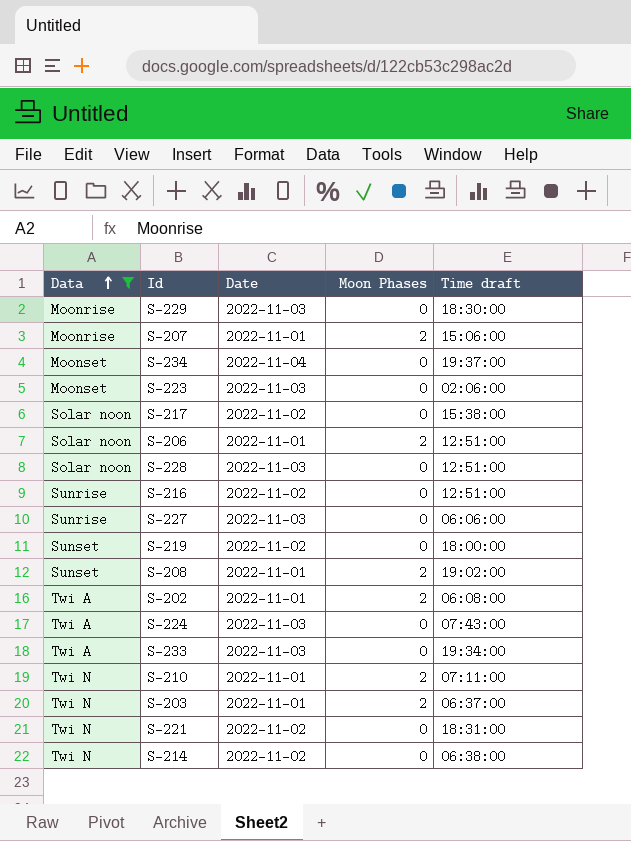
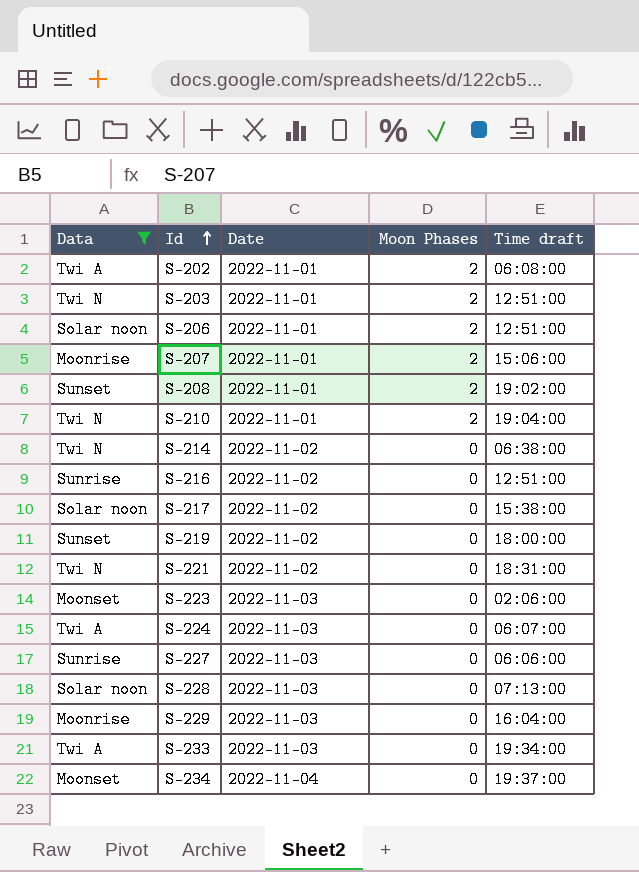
row order: Data ascending -> Id ascending
S-203 | Time draft: 06:37:00 -> 12:51:00
S-210 | Time draft: 07:11:00 -> 19:04:00
S-224 | Time draft: 07:43:00 -> 06:07:00
S-228 | Time draft: 12:51:00 -> 07:13:00
S-229 | Time draft: 18:30:00 -> 16:04:00

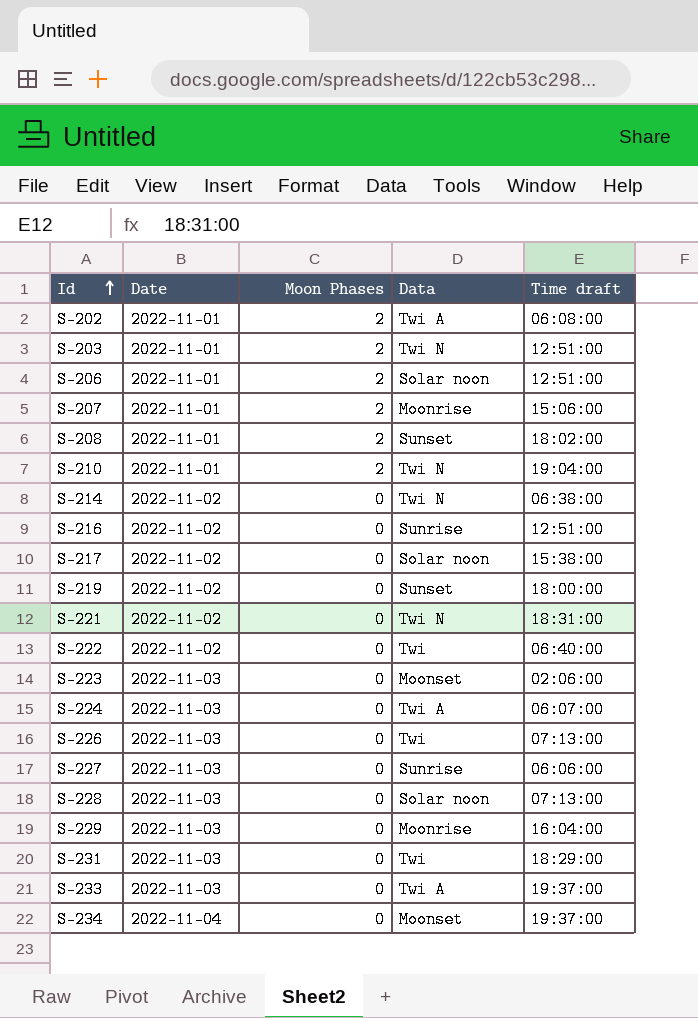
filter: Data != Twi -> none
column Data | position: 1 -> 4
S-208 | Time draft: 19:02:00 -> 18:02:00
S-233 | Time draft: 19:34:00 -> 19:37:00

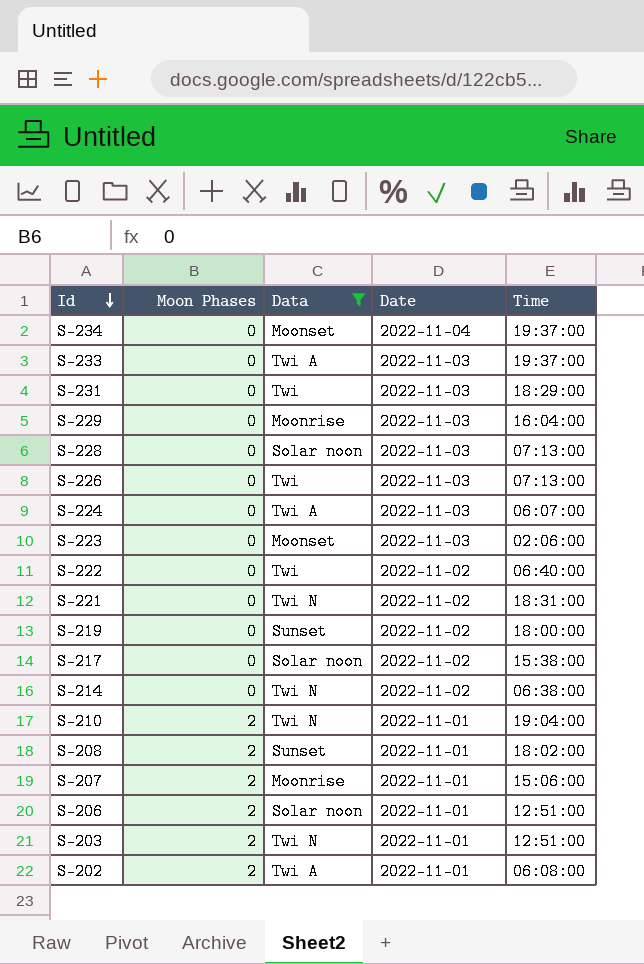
filter: none -> Data != Sunrise
row order: Id ascending -> Id descending
column Date | position: 2 -> 4
column name: Time draft -> Time

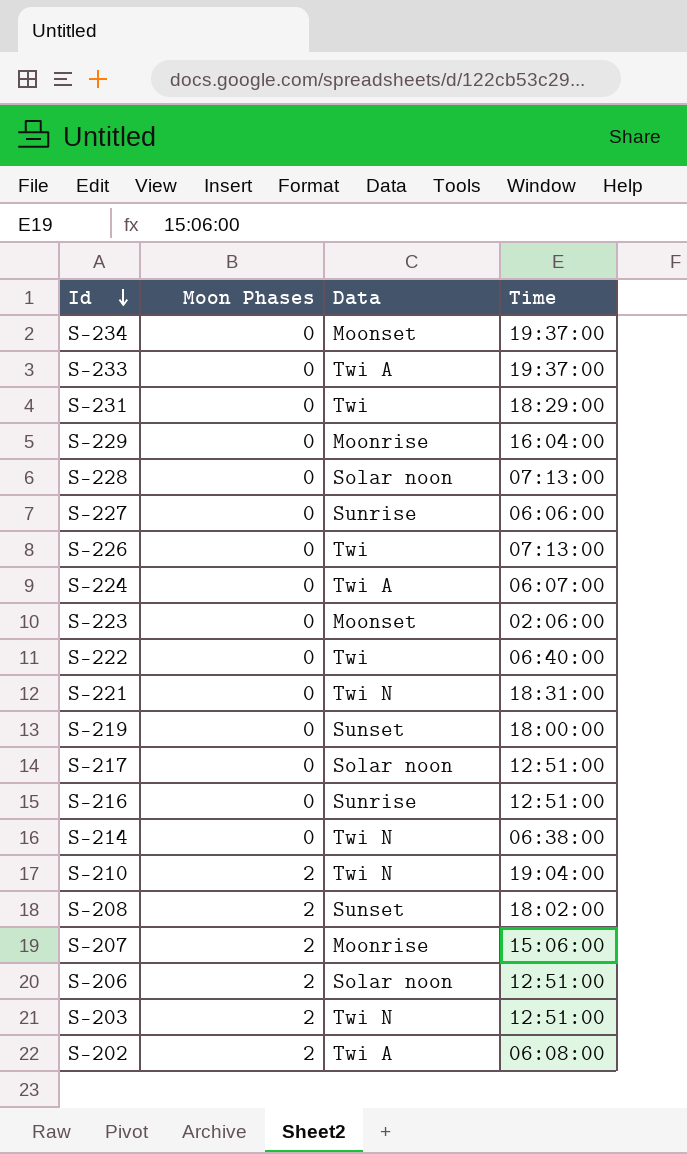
filter: Data != Sunrise -> none
column Date | position: 4 -> none
S-217 | Time: 15:38:00 -> 12:51:00

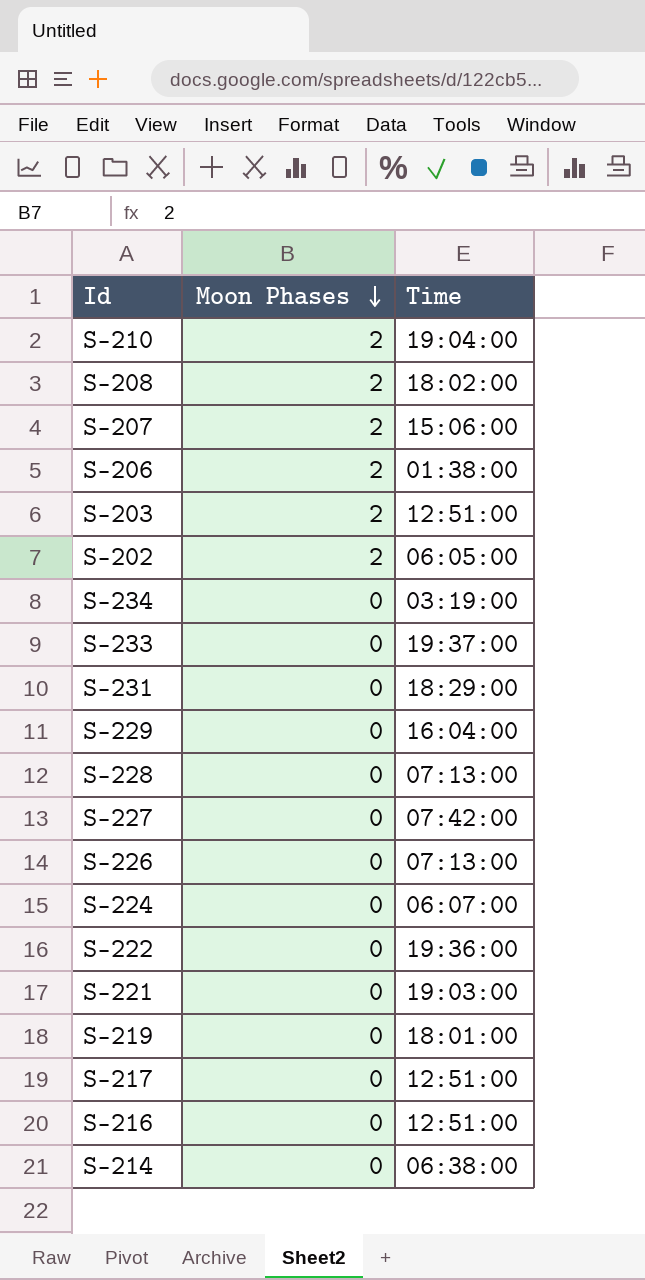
row order: Id descending -> Moon Phases descending
column Data | position: 3 -> none
row S-223: 0 | Moonset | 02:06:00 -> none
S-206 | Time: 12:51:00 -> 01:38:00
S-202 | Time: 06:08:00 -> 06:05:00
S-234 | Time: 19:37:00 -> 03:19:00
S-227 | Time: 06:06:00 -> 07:42:00
S-222 | Time: 06:40:00 -> 19:36:00
S-221 | Time: 18:31:00 -> 19:03:00
S-219 | Time: 18:00:00 -> 18:01:00

